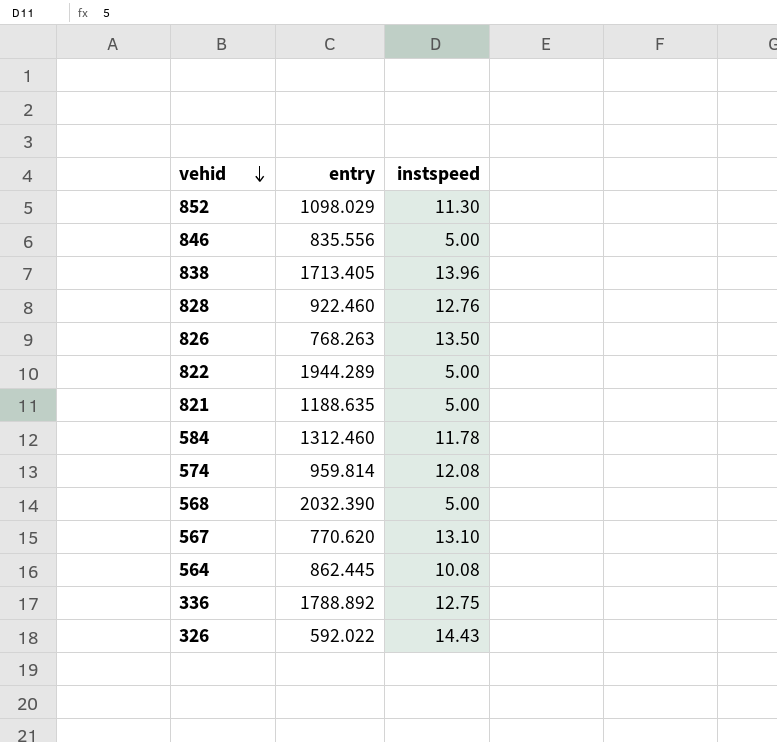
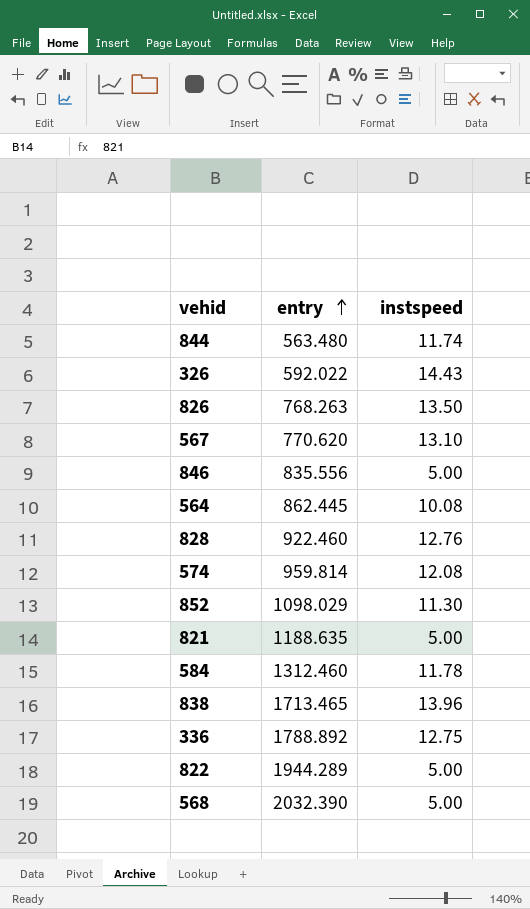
row order: vehid descending -> entry ascending
row 844: none -> 563.480 | 11.74
838 | entry: 1713.405 -> 1713.465

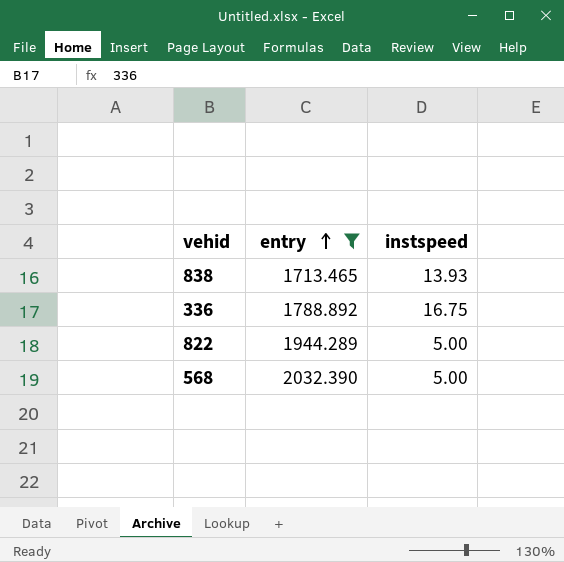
filter: none -> entry >= 1713.465
838 | instspeed: 13.96 -> 13.93
336 | instspeed: 12.75 -> 16.75

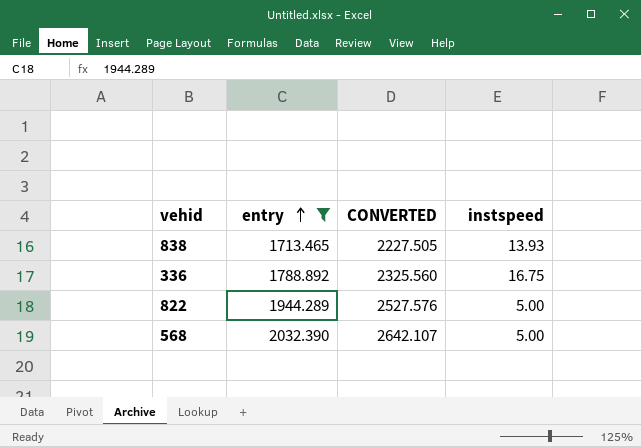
column CONVERTED | formula: none -> [entry] * 1.3

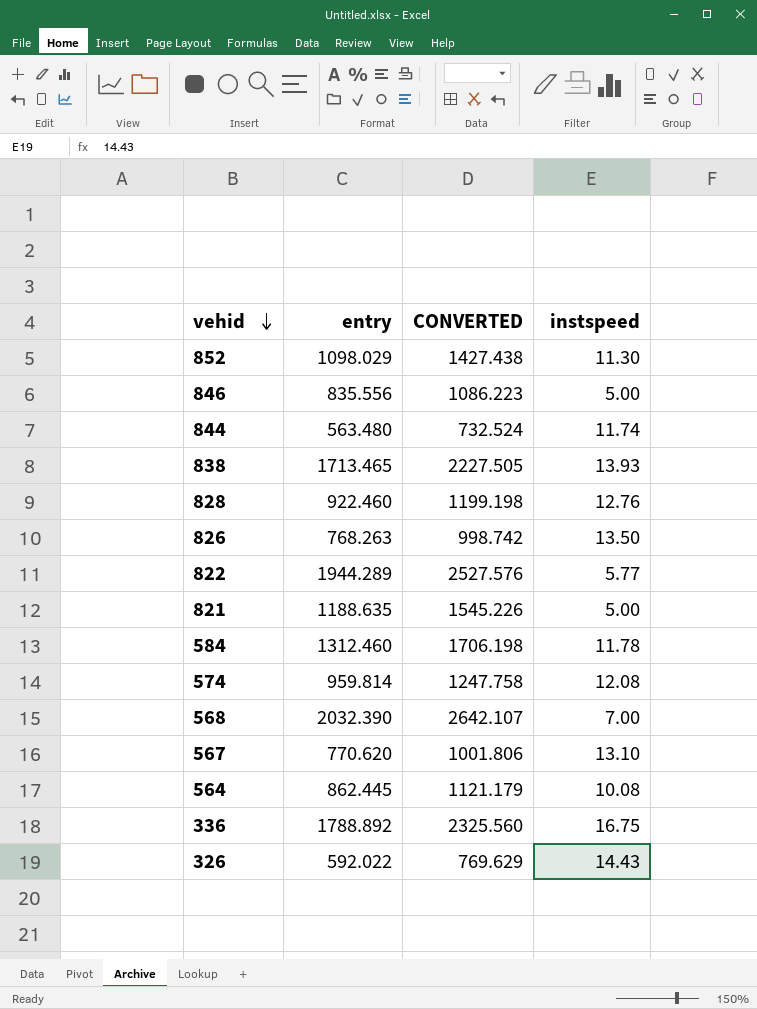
filter: entry >= 1713.465 -> none
row order: entry ascending -> vehid descending
822 | instspeed: 5.00 -> 5.77
568 | instspeed: 5.00 -> 7.00

